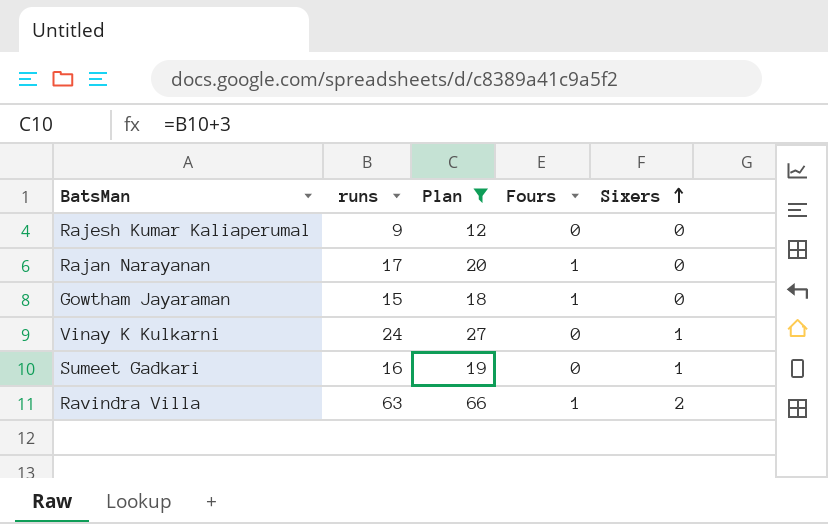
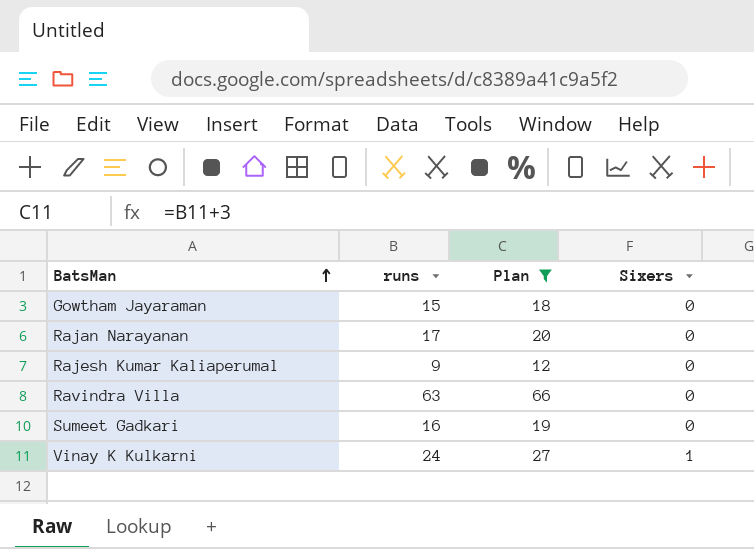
row order: Sixers ascending -> BatsMan ascending
column Fours | position: 4 -> none
Ravindra Villa | Sixers: 2 -> 0
Sumeet Gadkari | Sixers: 1 -> 0

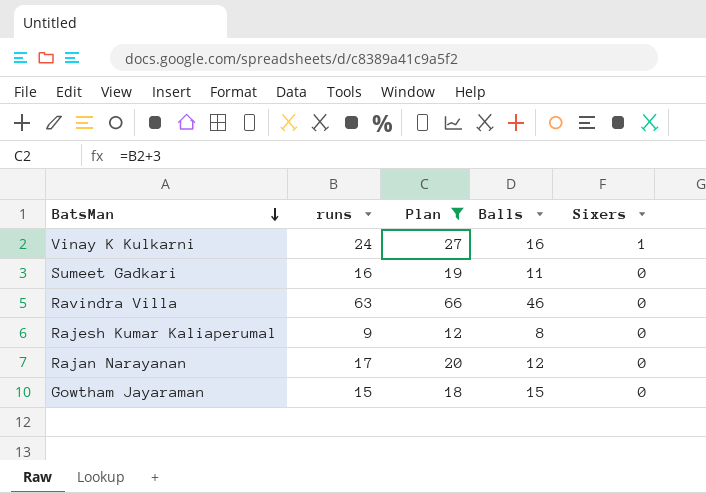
row order: BatsMan ascending -> BatsMan descending
column Balls | position: none -> 4

